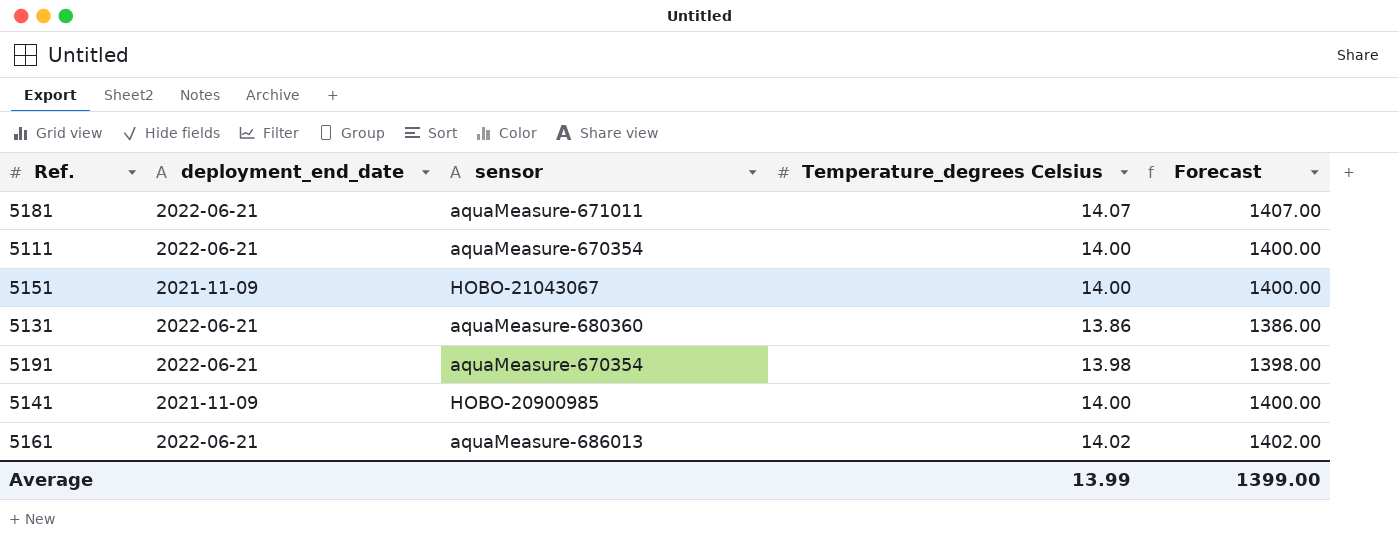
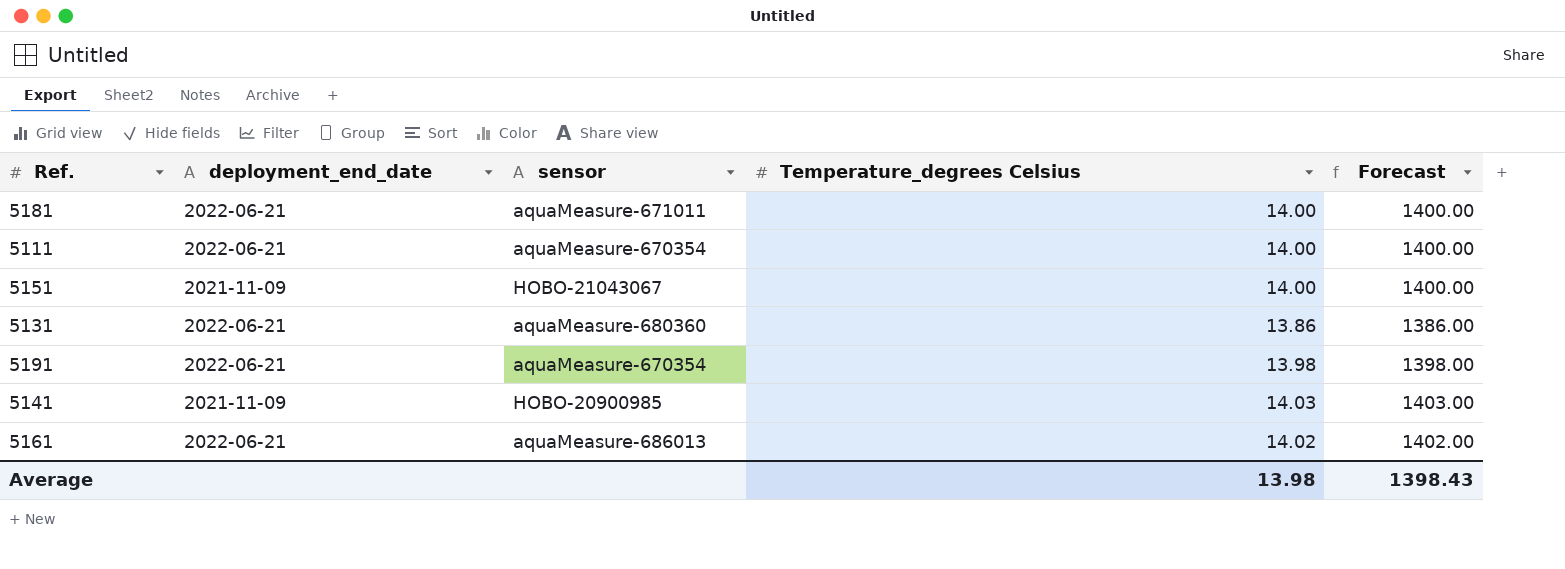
5181 | Temperature_degrees Celsius: 14.07 -> 14.00
5181 | Forecast: 1407.00 -> 1400.00
5141 | Temperature_degrees Celsius: 14.00 -> 14.03
5141 | Forecast: 1400.00 -> 1403.00
Average | Temperature_degrees Celsius: 13.99 -> 13.98
Average | Forecast: 1399.00 -> 1398.43

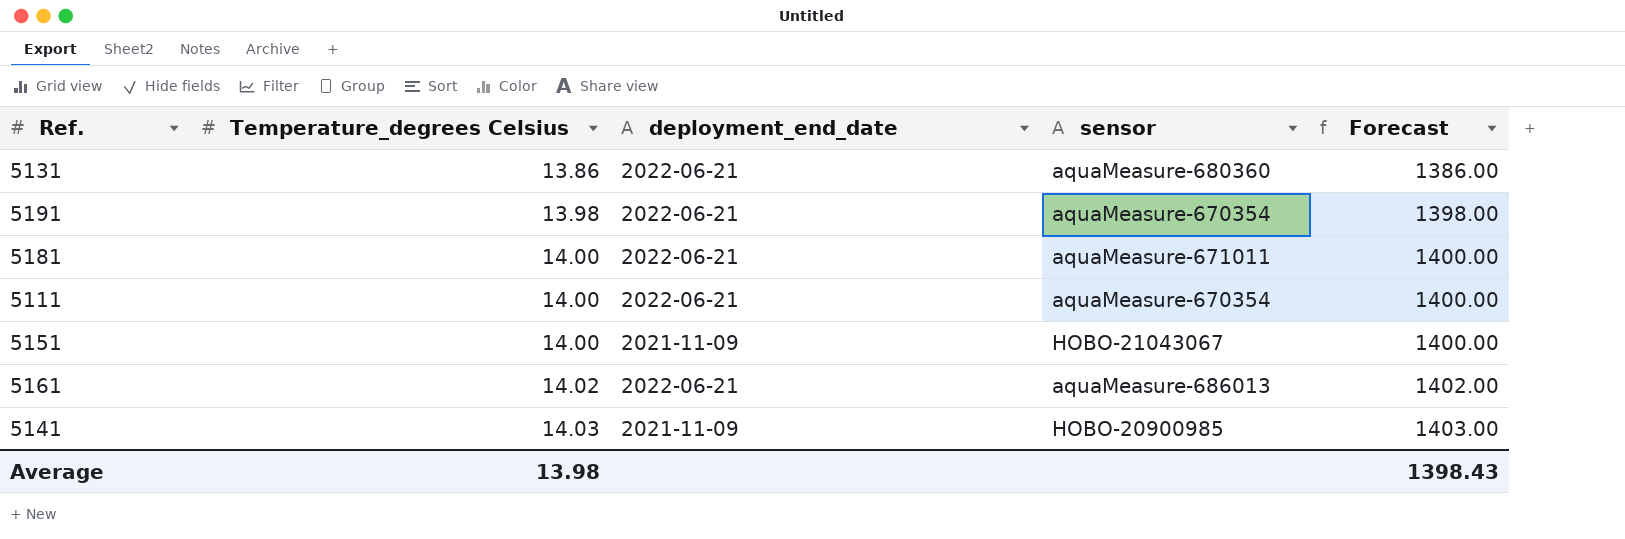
row order: none -> Temperature_degrees Celsius ascending
column Temperature_degrees Celsius | position: 4 -> 2

